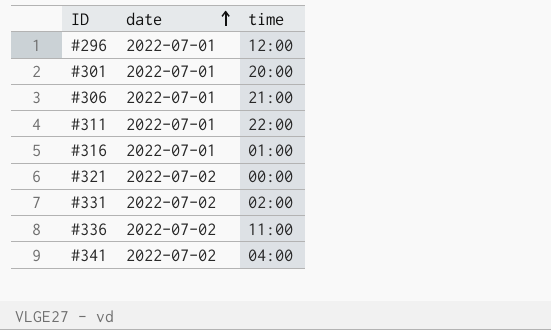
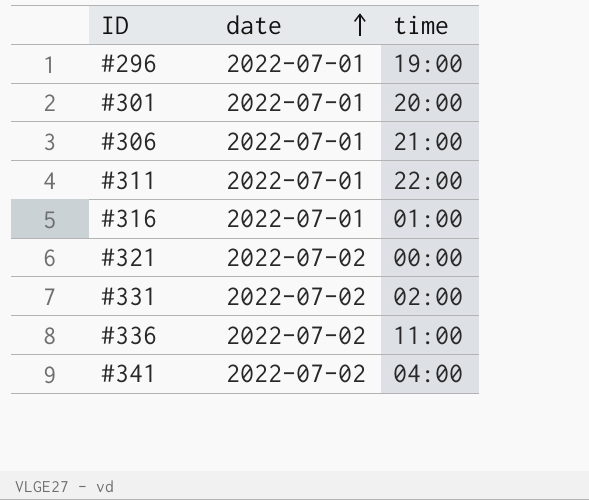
#296 | time: 12:00 -> 19:00

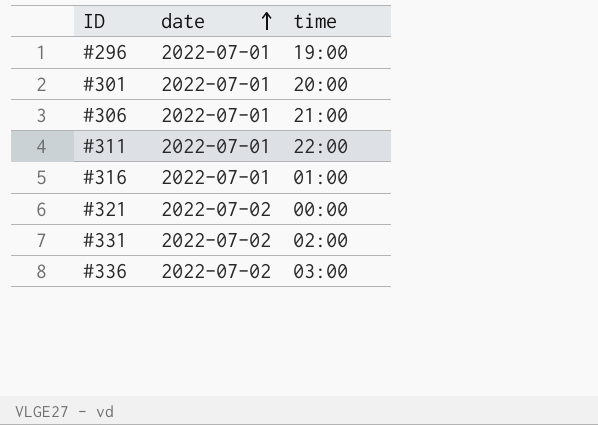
row #341: 2022-07-02 | 04:00 -> none
#336 | time: 11:00 -> 03:00

